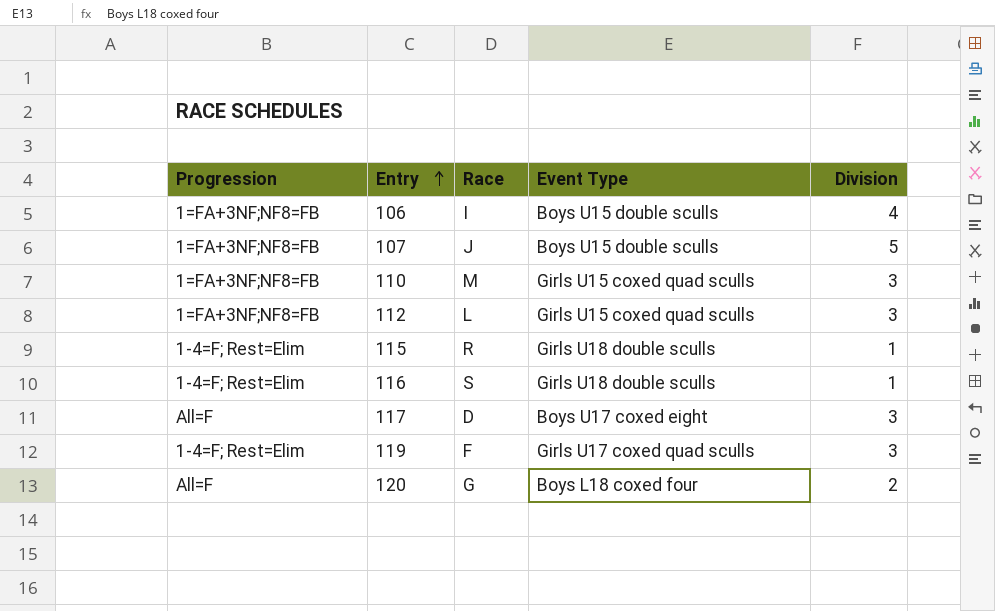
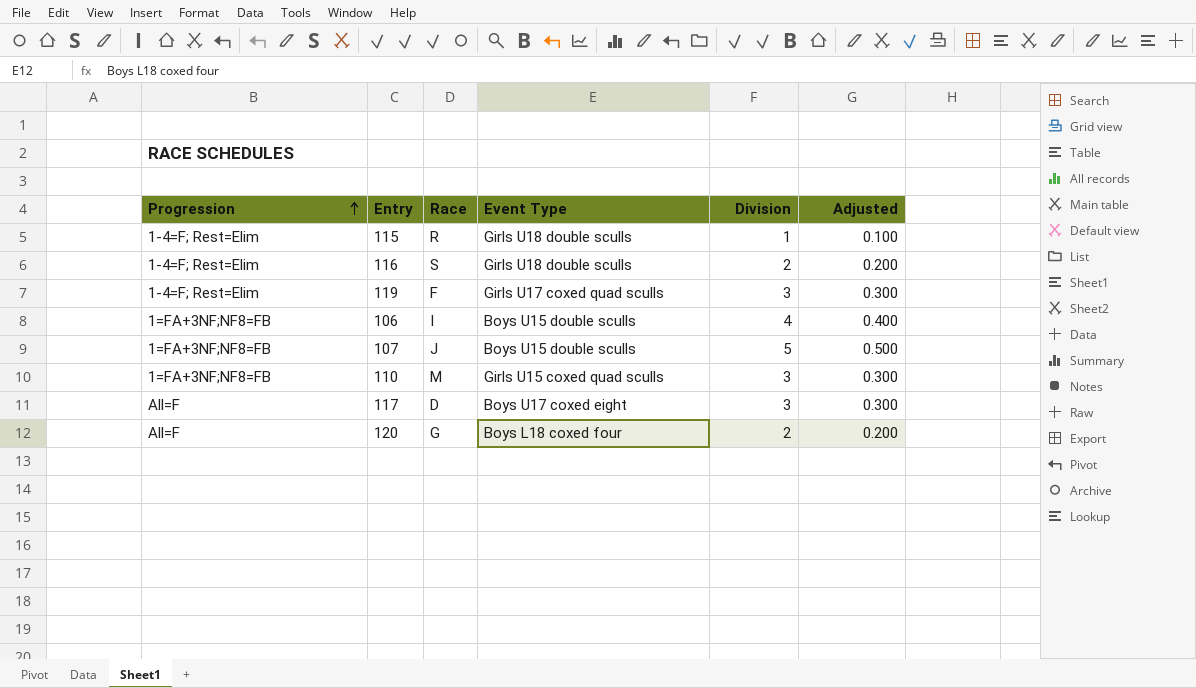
row order: Entry ascending -> Progression ascending
column Adjusted | formula: none -> [Division] * 0.1
row 112: 1=FA+3NF;NF8=FB | L | Girls U15 coxed quad sculls | 3 -> none
116 | Division: 1 -> 2

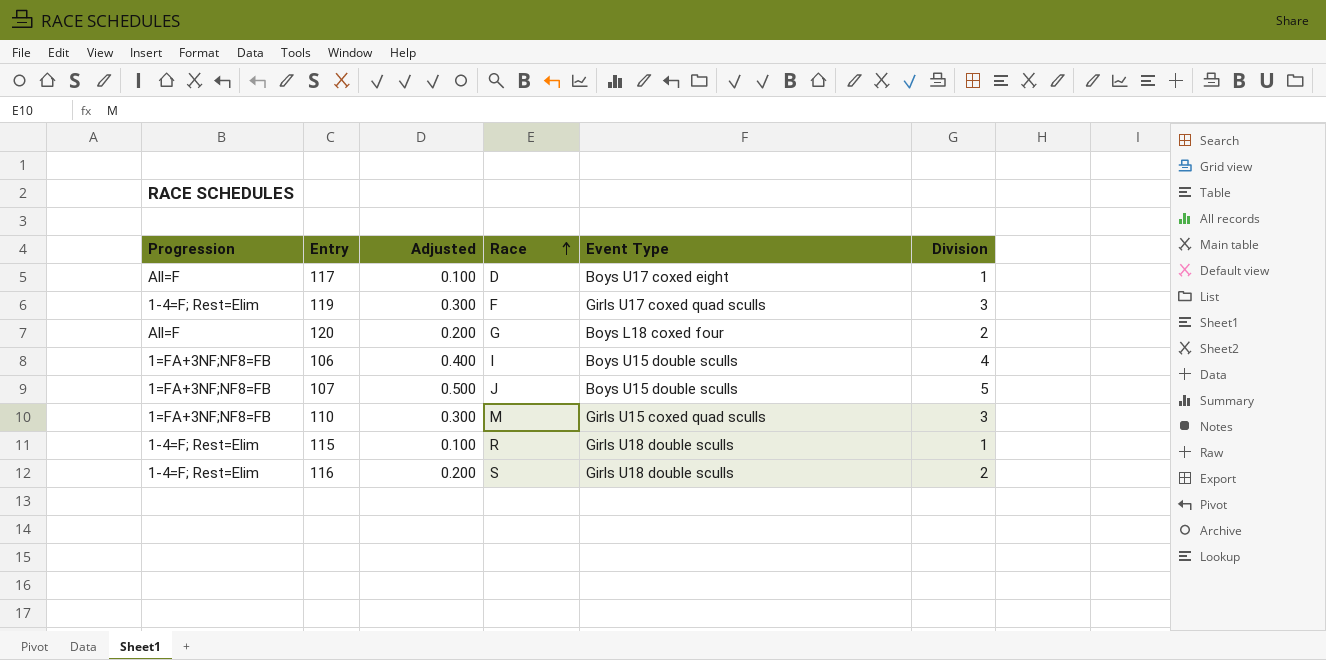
row order: Progression ascending -> Race ascending
column Adjusted | position: 6 -> 3
117 | Adjusted: 0.300 -> 0.100
117 | Division: 3 -> 1

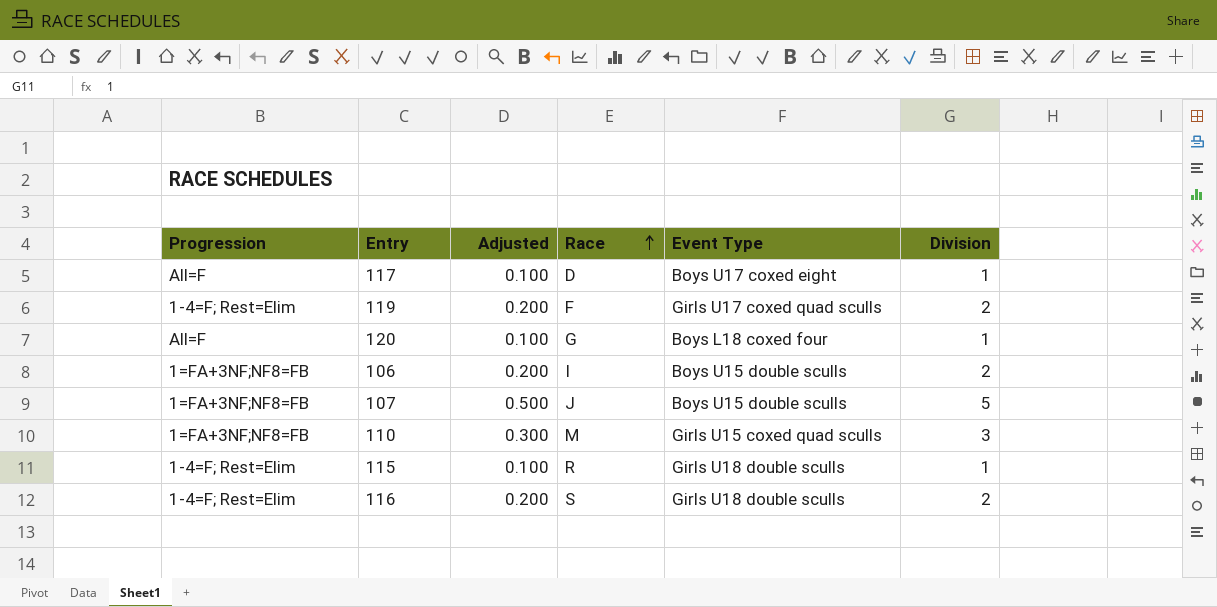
119 | Adjusted: 0.300 -> 0.200
119 | Division: 3 -> 2
120 | Adjusted: 0.200 -> 0.100
120 | Division: 2 -> 1
106 | Adjusted: 0.400 -> 0.200
106 | Division: 4 -> 2

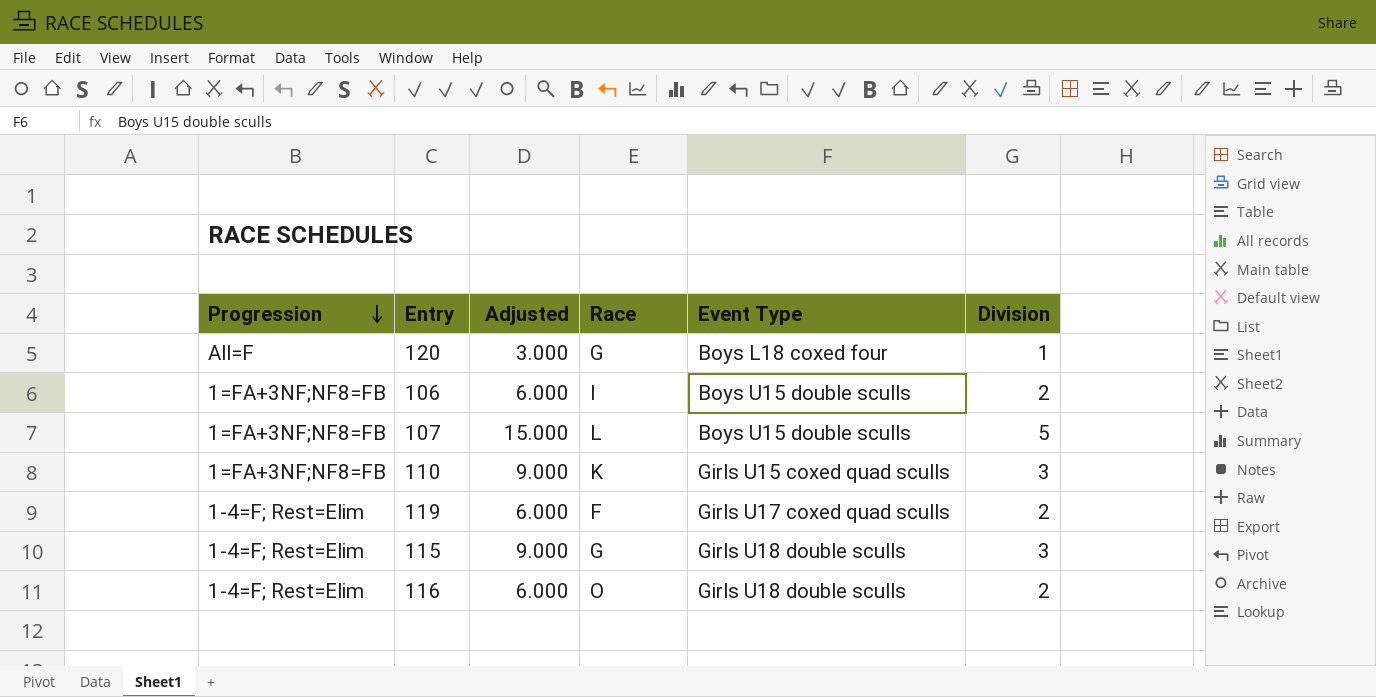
row order: Race ascending -> Progression descending
column Adjusted | formula: [Division] * 0.1 -> [Division] * 3
row 117: All=F | 0.100 | D | Boys U17 coxed eight | 1 -> none
107 | Race: J -> L
110 | Race: M -> K
115 | Race: R -> G
115 | Division: 1 -> 3
116 | Race: S -> O

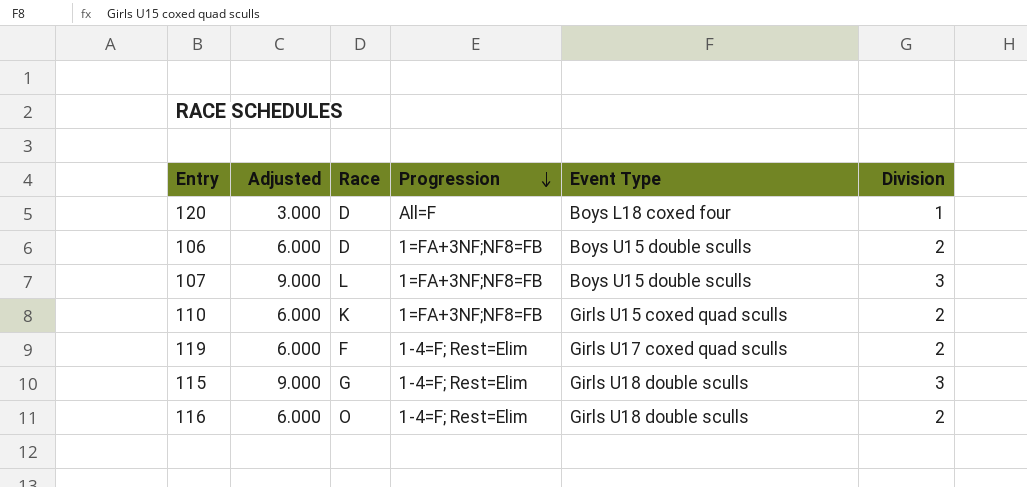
column Progression | position: 1 -> 4
120 | Race: G -> D
106 | Race: I -> D
107 | Adjusted: 15.000 -> 9.000
107 | Division: 5 -> 3
110 | Adjusted: 9.000 -> 6.000
110 | Division: 3 -> 2

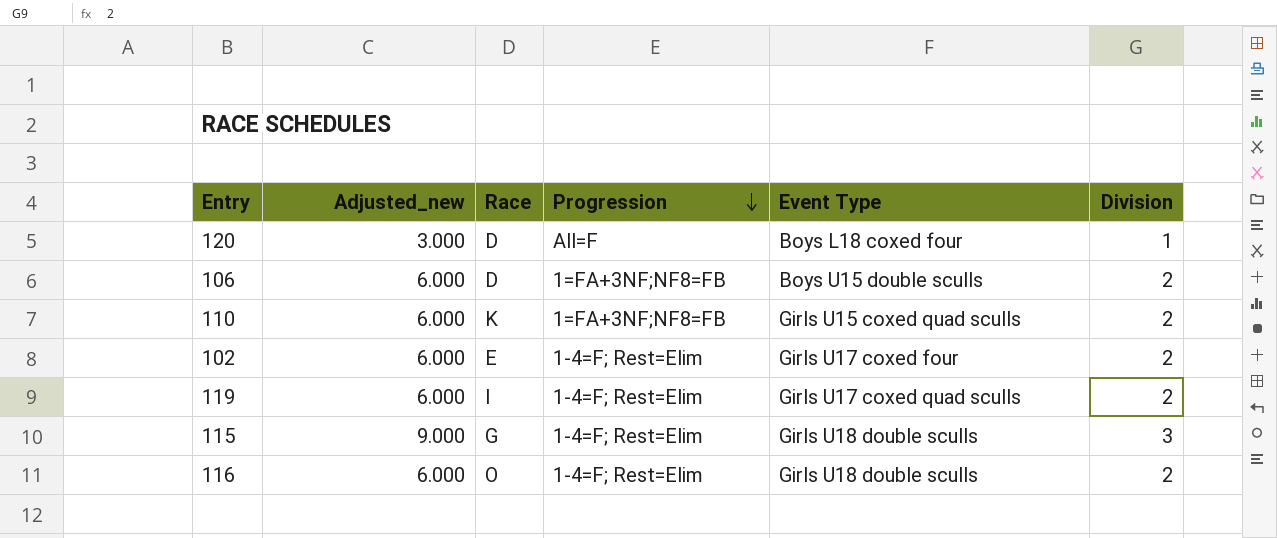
column name: Adjusted -> Adjusted_new
row 107: 9.000 | L | 1=FA+3NF;NF8=FB | Boys U15 double sculls | 3 -> none
row 102: none -> 6.000 | E | 1-4=F; Rest=Elim | Girls U17 coxed four | 2
119 | Race: F -> I

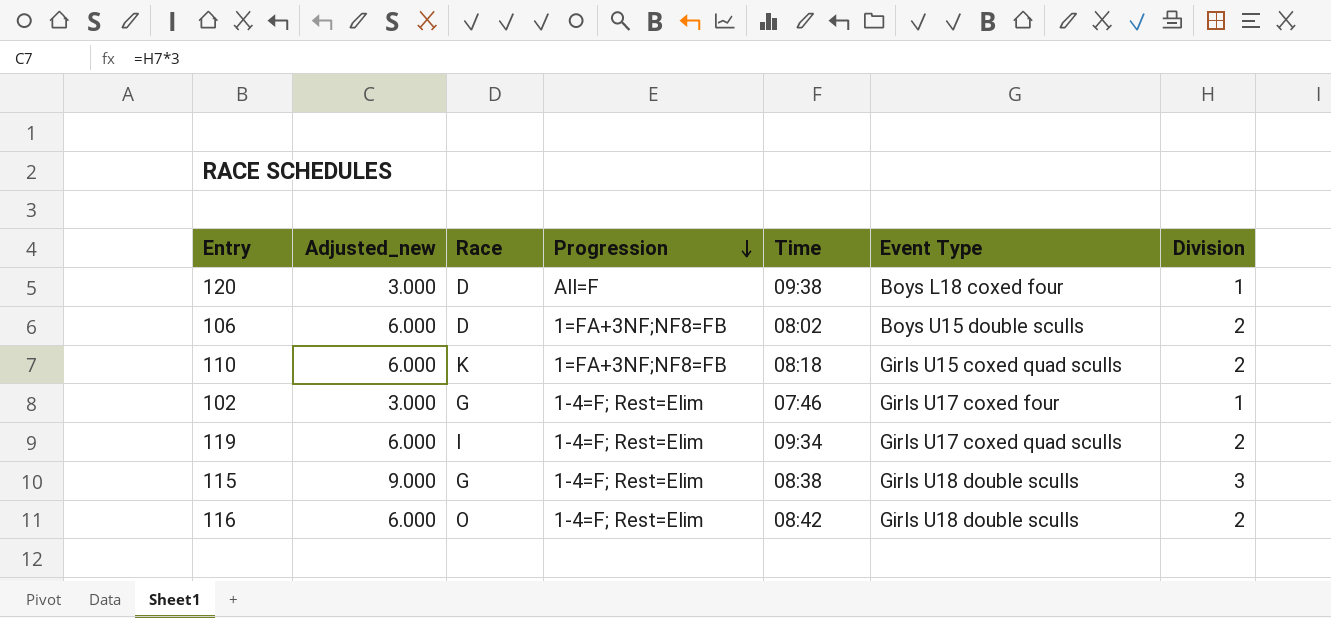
column Time | position: none -> 5
102 | Adjusted_new: 6.000 -> 3.000
102 | Race: E -> G
102 | Division: 2 -> 1

